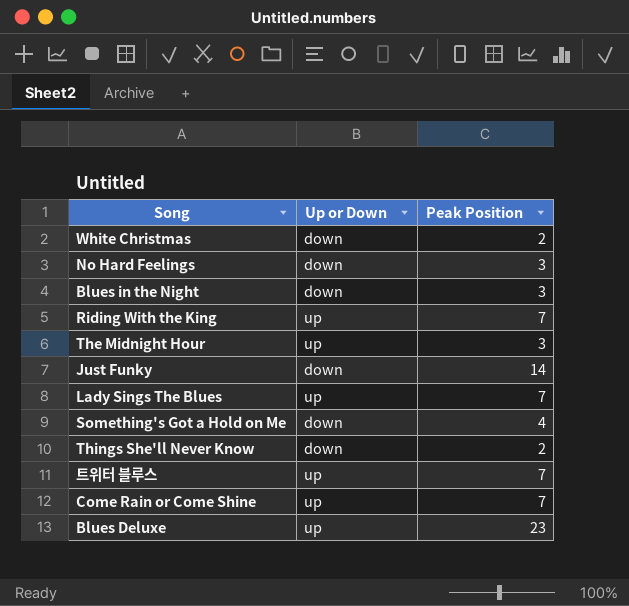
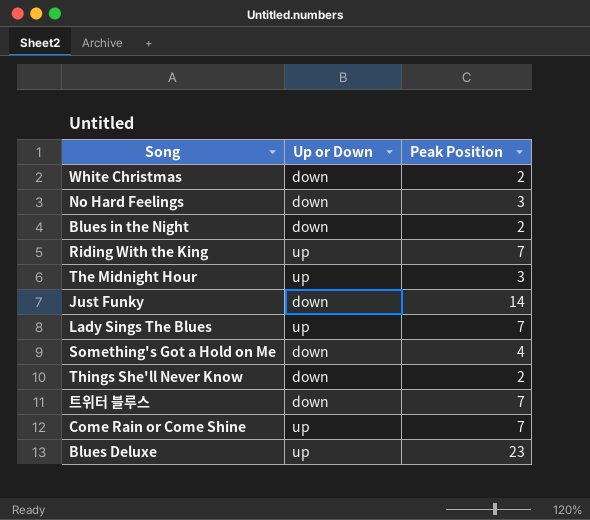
Blues in the Night | Peak Position: 3 -> 2
트위터 블루스 | Up or Down: up -> down

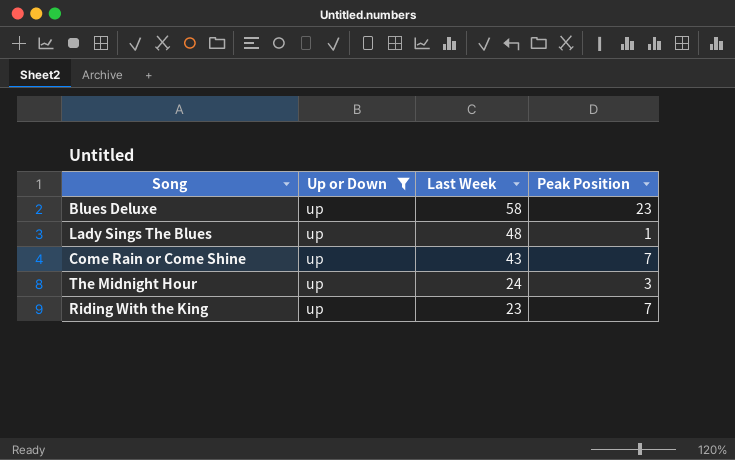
filter: none -> Up or Down = up
row order: none -> Last Week descending
column Last Week | position: none -> 3
Lady Sings The Blues | Peak Position: 7 -> 1

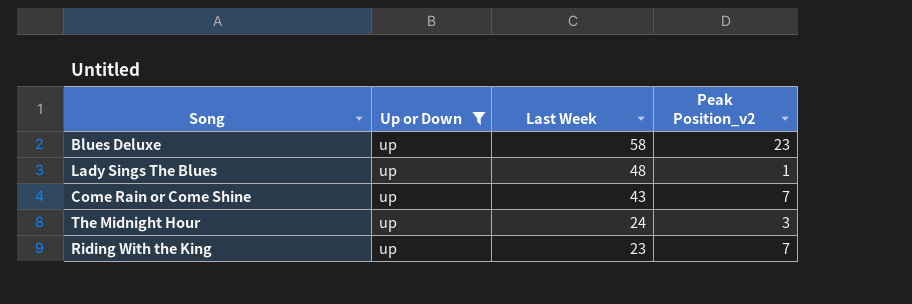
column name: Peak Position -> Peak Position_v2

